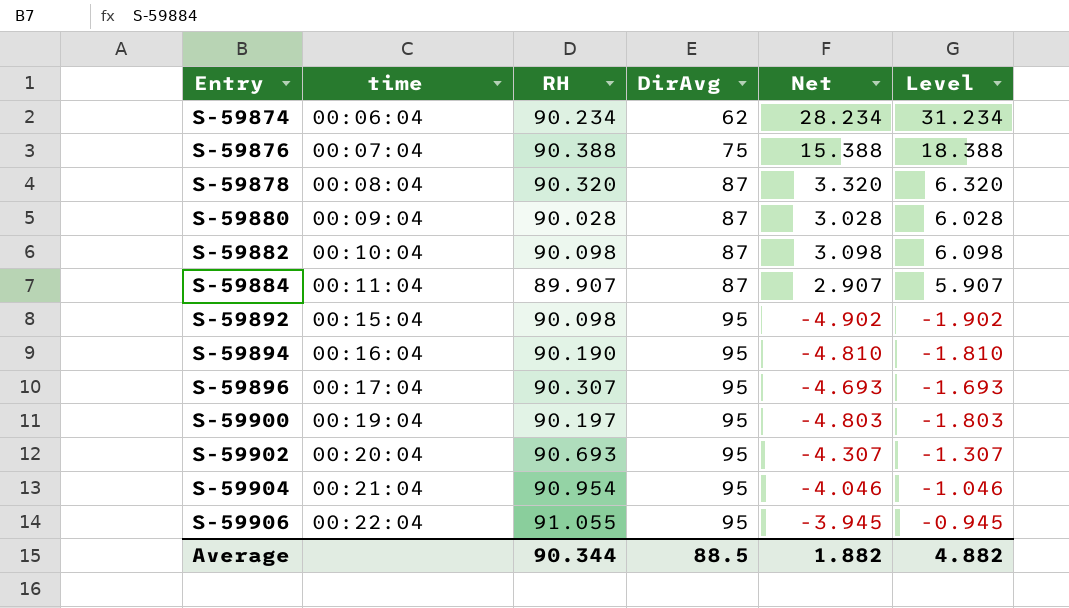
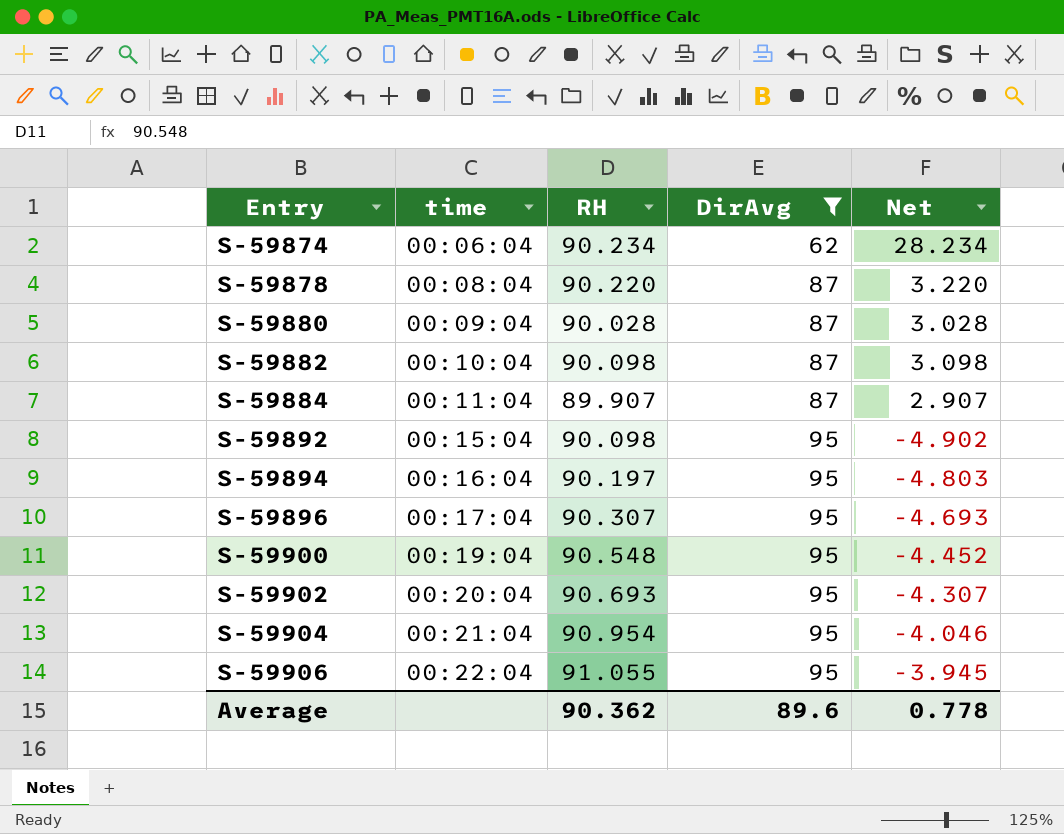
filter: none -> DirAvg != 75
column Level | formula: [Net] + 3 -> none
S-59878 | RH: 90.320 -> 90.220
S-59878 | Net: 3.320 -> 3.220
S-59894 | RH: 90.190 -> 90.197
S-59894 | Net: -4.810 -> -4.803
S-59900 | RH: 90.197 -> 90.548
S-59900 | Net: -4.803 -> -4.452
Average | RH: 90.344 -> 90.362
Average | DirAvg: 88.5 -> 89.6
Average | Net: 1.882 -> 0.778

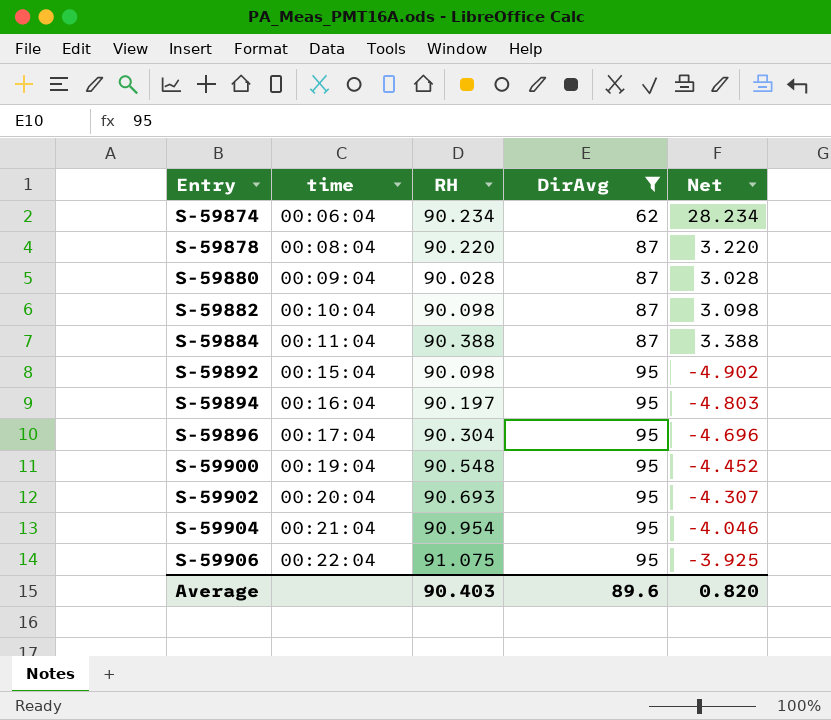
S-59884 | RH: 89.907 -> 90.388
S-59884 | Net: 2.907 -> 3.388
S-59896 | RH: 90.307 -> 90.304
S-59896 | Net: -4.693 -> -4.696
S-59906 | RH: 91.055 -> 91.075
S-59906 | Net: -3.945 -> -3.925
Average | RH: 90.362 -> 90.403
Average | Net: 0.778 -> 0.820

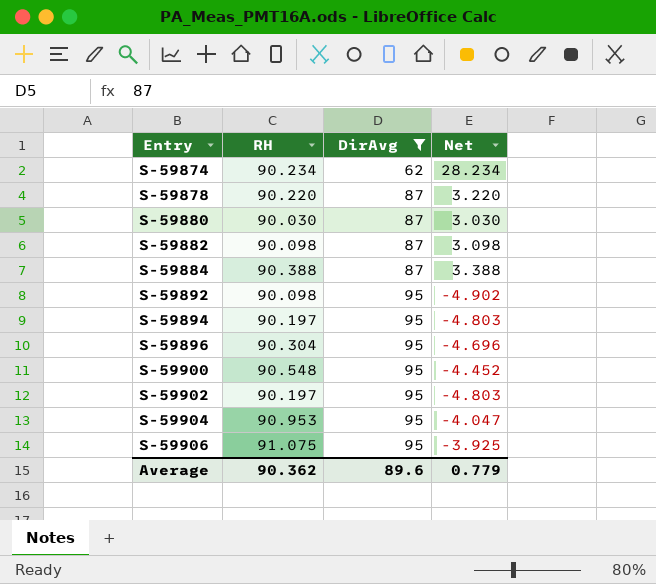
column time | position: 2 -> none
S-59880 | RH: 90.028 -> 90.030
S-59880 | Net: 3.028 -> 3.030
S-59902 | RH: 90.693 -> 90.197
S-59902 | Net: -4.307 -> -4.803
S-59904 | RH: 90.954 -> 90.953
S-59904 | Net: -4.046 -> -4.047
Average | RH: 90.403 -> 90.362
Average | Net: 0.820 -> 0.779

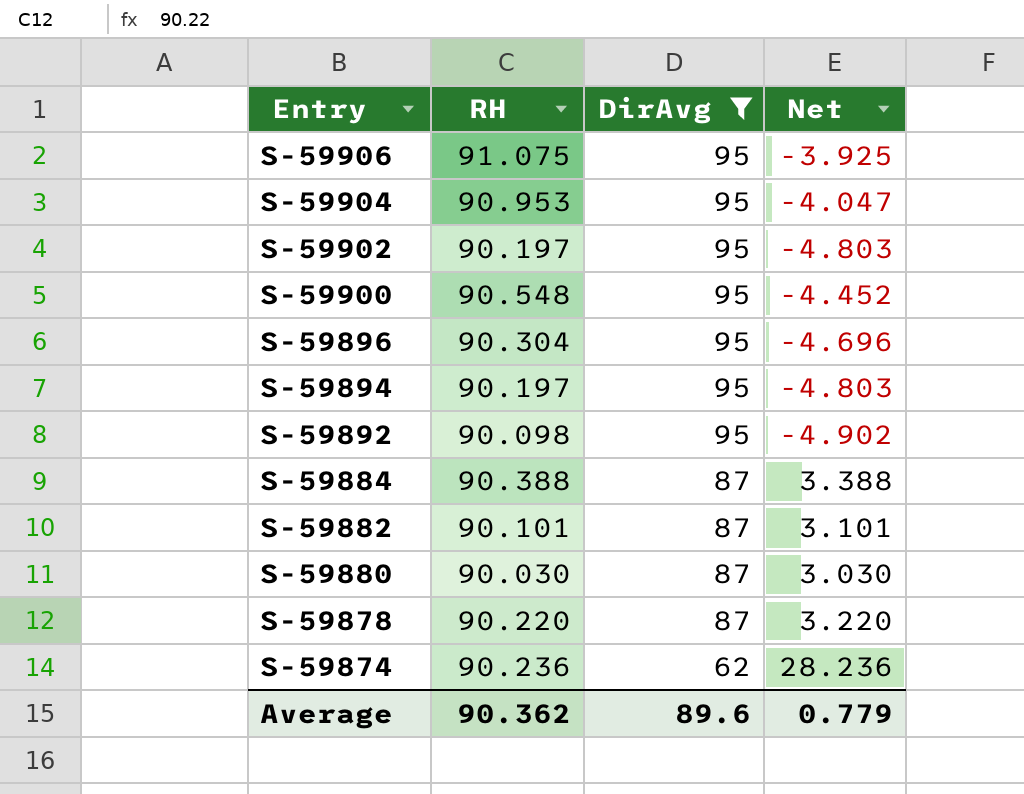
row order: Entry ascending -> Entry descending
S-59882 | RH: 90.098 -> 90.101
S-59882 | Net: 3.098 -> 3.101
S-59874 | RH: 90.234 -> 90.236
S-59874 | Net: 28.234 -> 28.236

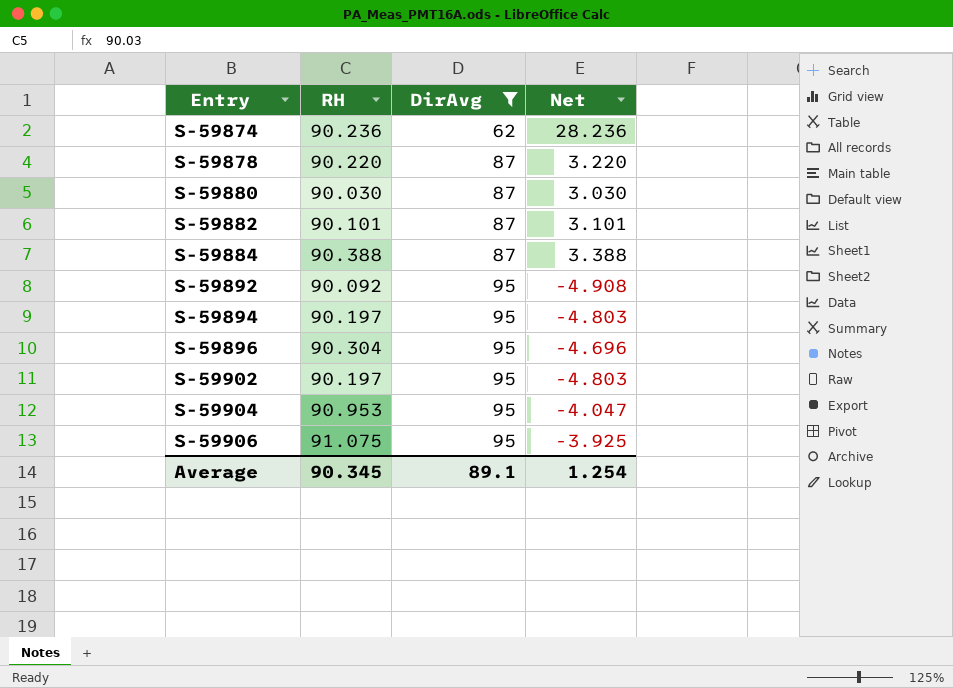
row order: Entry descending -> Entry ascending
row S-59900: 90.548 | 95 | -4.452 -> none
S-59892 | RH: 90.098 -> 90.092
S-59892 | Net: -4.902 -> -4.908
Average | RH: 90.362 -> 90.345
Average | DirAvg: 89.6 -> 89.1
Average | Net: 0.779 -> 1.254

